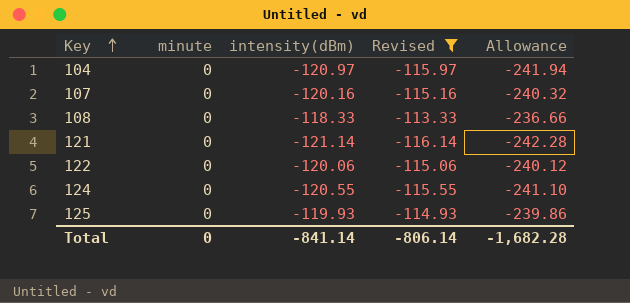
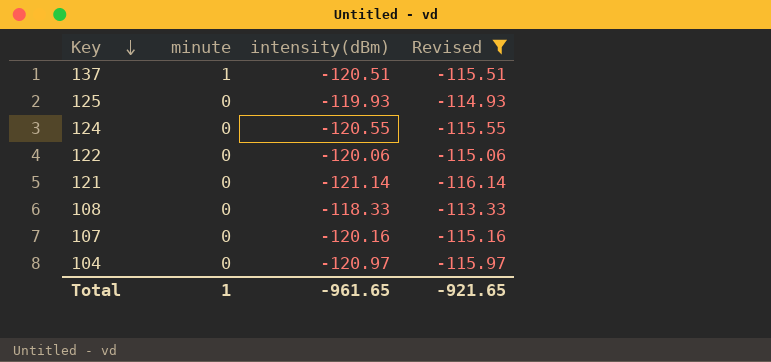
row order: Key ascending -> Key descending
column Allowance | formula: [intensity(dBm)] * 2 -> none
row 137: none -> 1 | -120.51 | -115.51
Total | minute: 0 -> 1
Total | intensity(dBm): -841.14 -> -961.65
Total | Revised: -806.14 -> -921.65

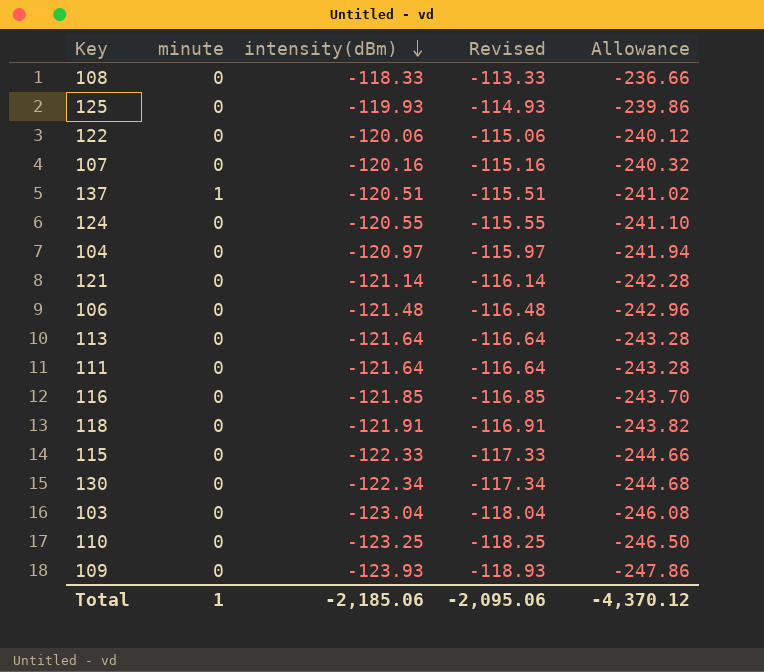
filter: Revised >= -116.14 -> none
row order: Key descending -> intensity(dBm) descending
column Allowance | formula: none -> [intensity(dBm)] * 2
Total | intensity(dBm): -961.65 -> -2,185.06
Total | Revised: -921.65 -> -2,095.06

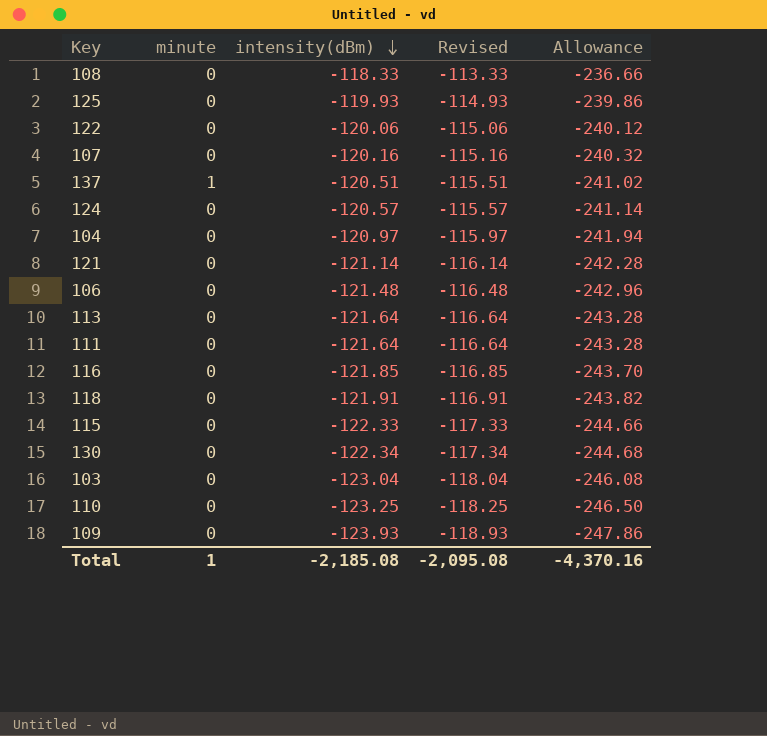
124 | intensity(dBm): -120.55 -> -120.57
124 | Revised: -115.55 -> -115.57
124 | Allowance: -241.10 -> -241.14
Total | intensity(dBm): -2,185.06 -> -2,185.08
Total | Revised: -2,095.06 -> -2,095.08
Total | Allowance: -4,370.12 -> -4,370.16

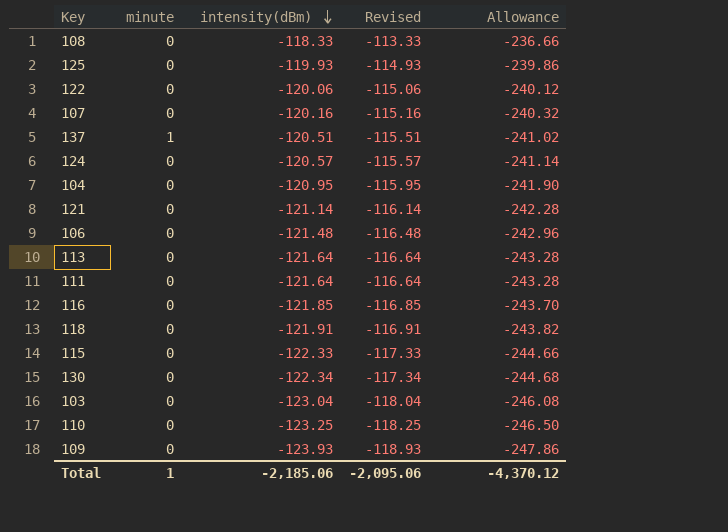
104 | intensity(dBm): -120.97 -> -120.95
104 | Revised: -115.97 -> -115.95
104 | Allowance: -241.94 -> -241.90
Total | intensity(dBm): -2,185.08 -> -2,185.06
Total | Revised: -2,095.08 -> -2,095.06
Total | Allowance: -4,370.16 -> -4,370.12

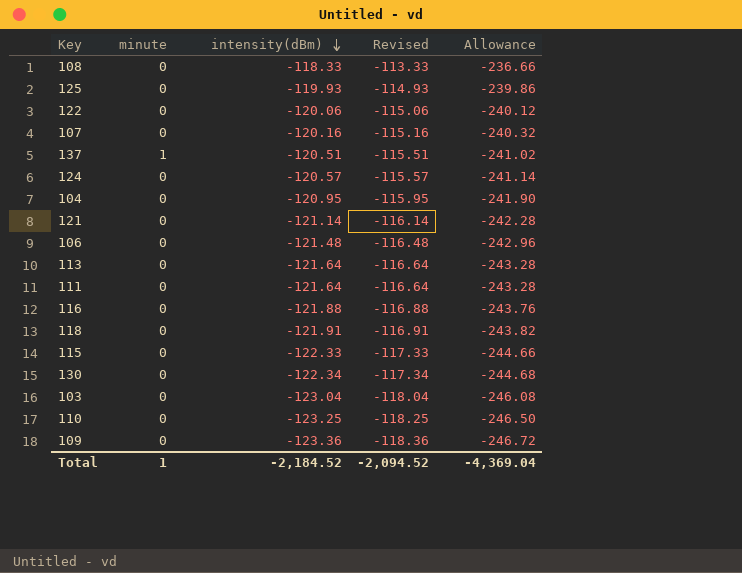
116 | intensity(dBm): -121.85 -> -121.88
116 | Revised: -116.85 -> -116.88
116 | Allowance: -243.70 -> -243.76
109 | intensity(dBm): -123.93 -> -123.36
109 | Revised: -118.93 -> -118.36
109 | Allowance: -247.86 -> -246.72
Total | intensity(dBm): -2,185.06 -> -2,184.52
Total | Revised: -2,095.06 -> -2,094.52
Total | Allowance: -4,370.12 -> -4,369.04

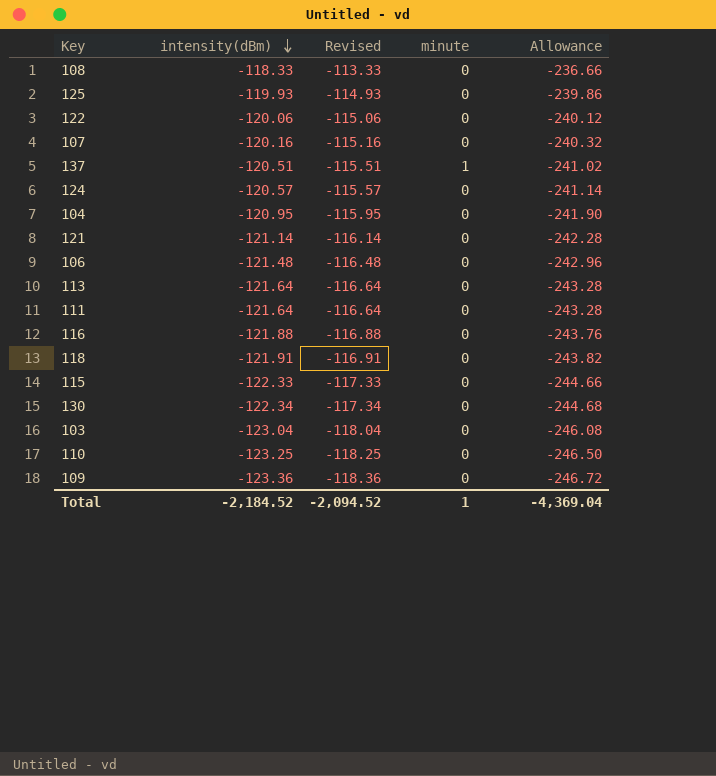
column minute | position: 2 -> 4

